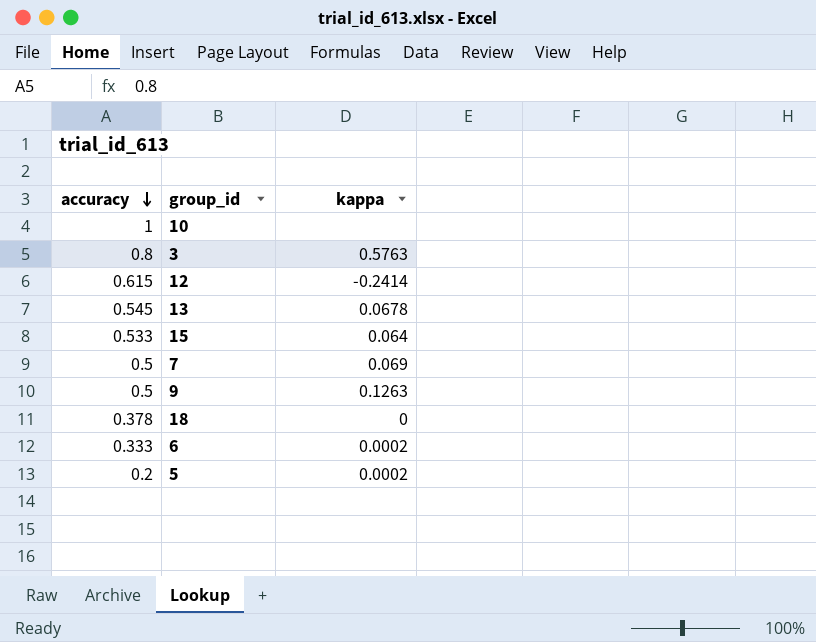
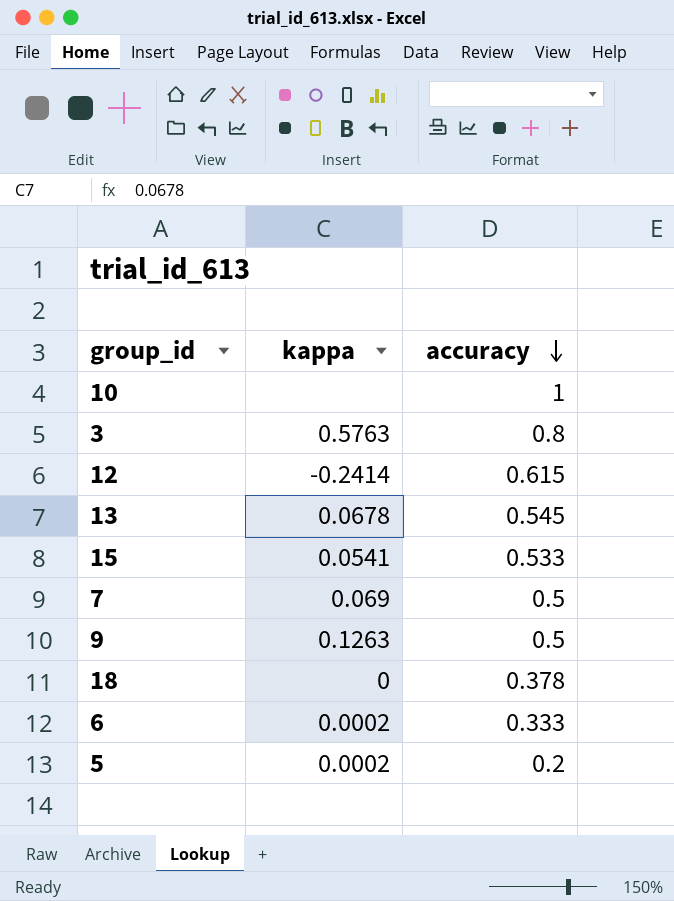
column accuracy | position: 1 -> 3
15 | kappa: 0.064 -> 0.0541

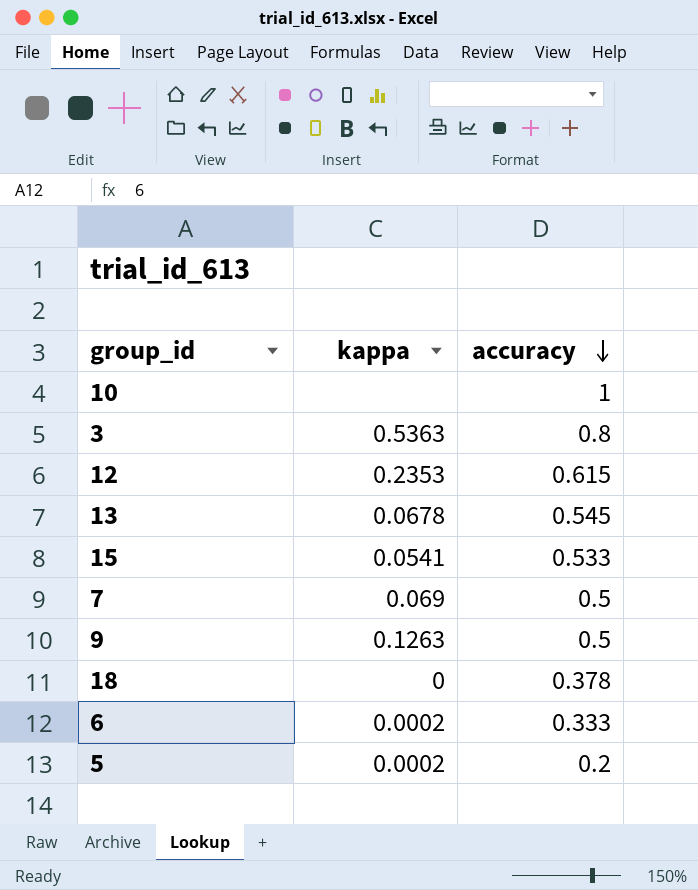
3 | kappa: 0.5763 -> 0.5363
12 | kappa: -0.2414 -> 0.2353

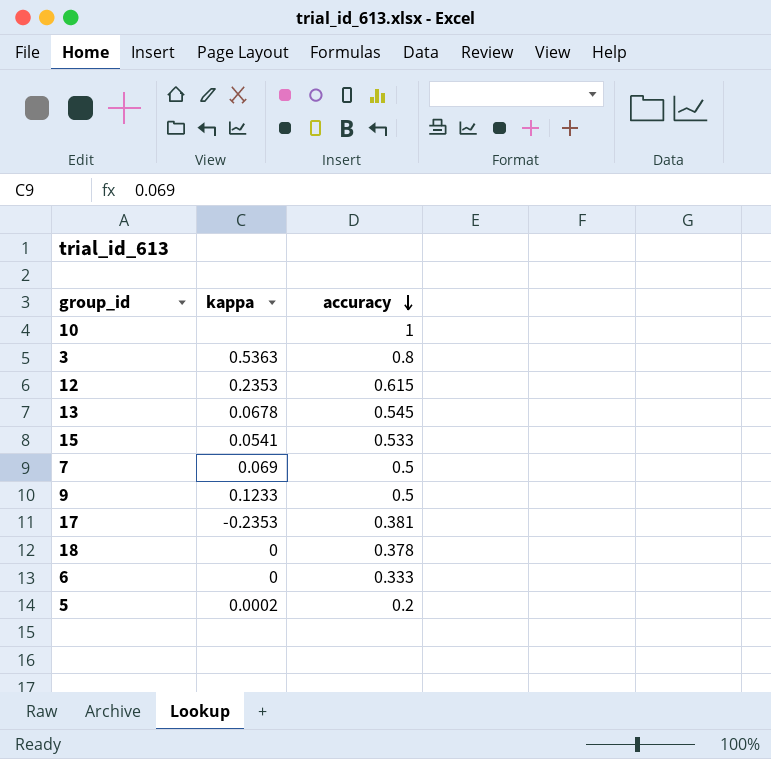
9 | kappa: 0.1263 -> 0.1233
row 17: none -> -0.2353 | 0.381
6 | kappa: 0.0002 -> 0

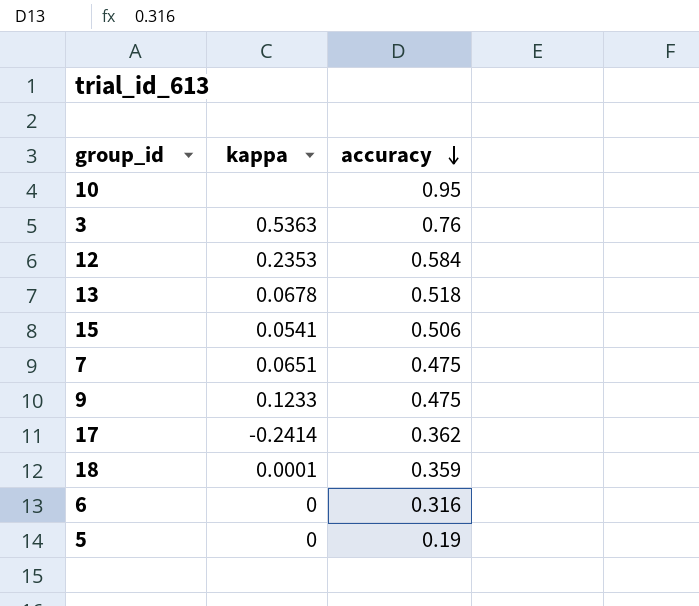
10 | accuracy: 1 -> 0.95
3 | accuracy: 0.8 -> 0.76
12 | accuracy: 0.615 -> 0.584
13 | accuracy: 0.545 -> 0.518
15 | accuracy: 0.533 -> 0.506
7 | kappa: 0.069 -> 0.0651
7 | accuracy: 0.5 -> 0.475
9 | accuracy: 0.5 -> 0.475
17 | kappa: -0.2353 -> -0.2414
17 | accuracy: 0.381 -> 0.362
18 | kappa: 0 -> 0.0001
18 | accuracy: 0.378 -> 0.359
6 | accuracy: 0.333 -> 0.316
5 | kappa: 0.0002 -> 0
5 | accuracy: 0.2 -> 0.19

